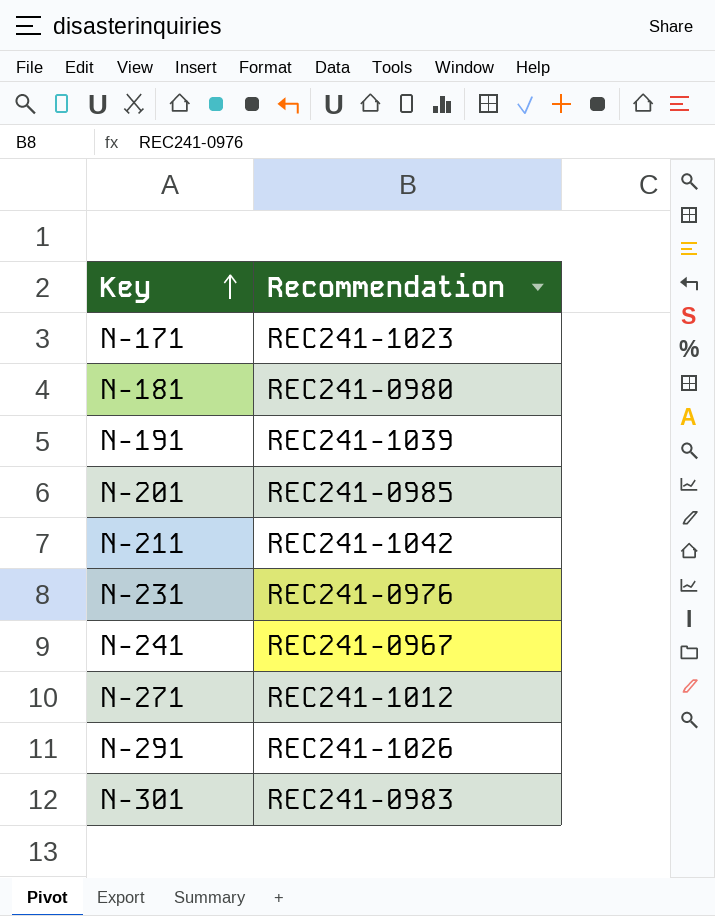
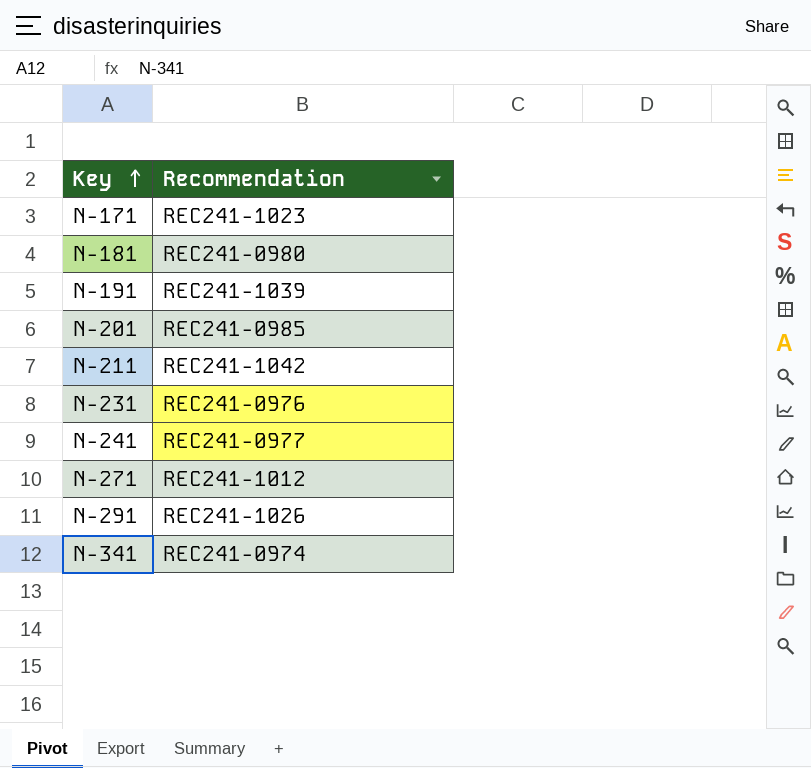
row N-301: REC241-0983 -> none
N-241 | Recommendation: REC241-0967 -> REC241-0977
row N-341: none -> REC241-0974

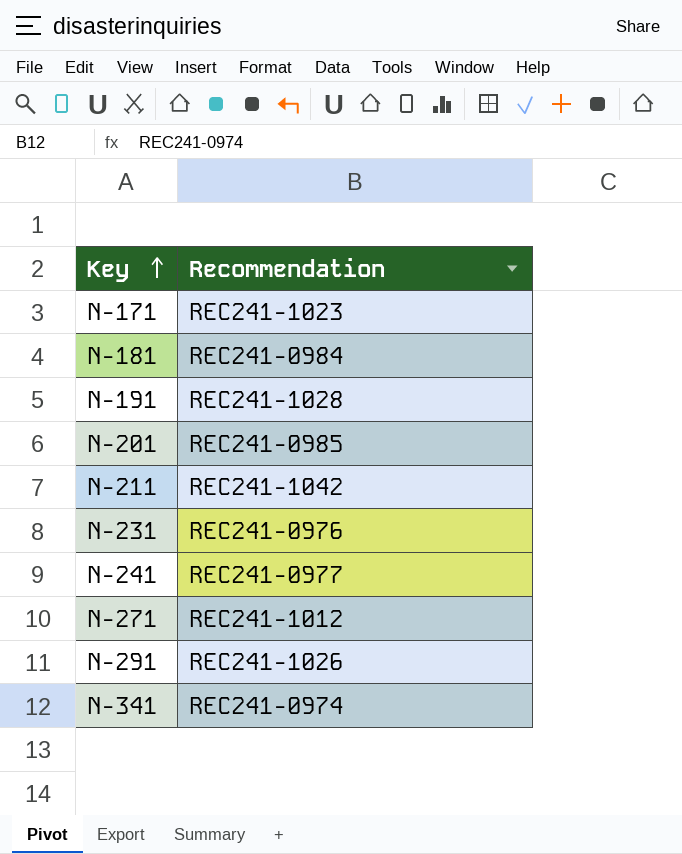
N-181 | Recommendation: REC241-0980 -> REC241-0984
N-191 | Recommendation: REC241-1039 -> REC241-1028

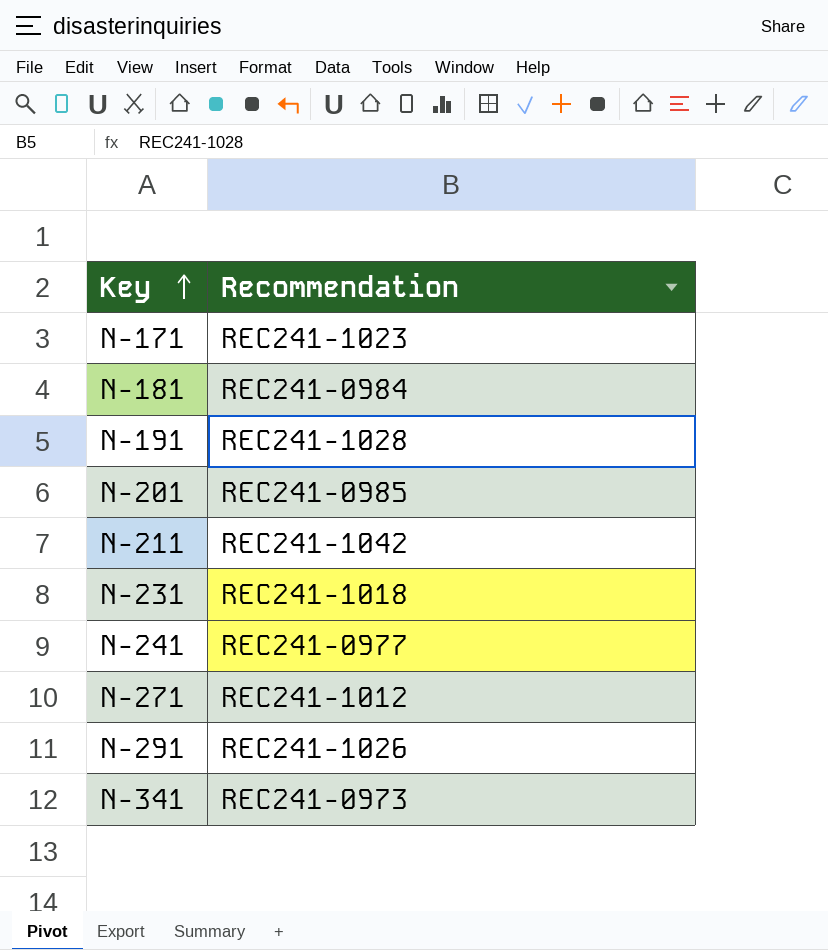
N-231 | Recommendation: REC241-0976 -> REC241-1018
N-341 | Recommendation: REC241-0974 -> REC241-0973

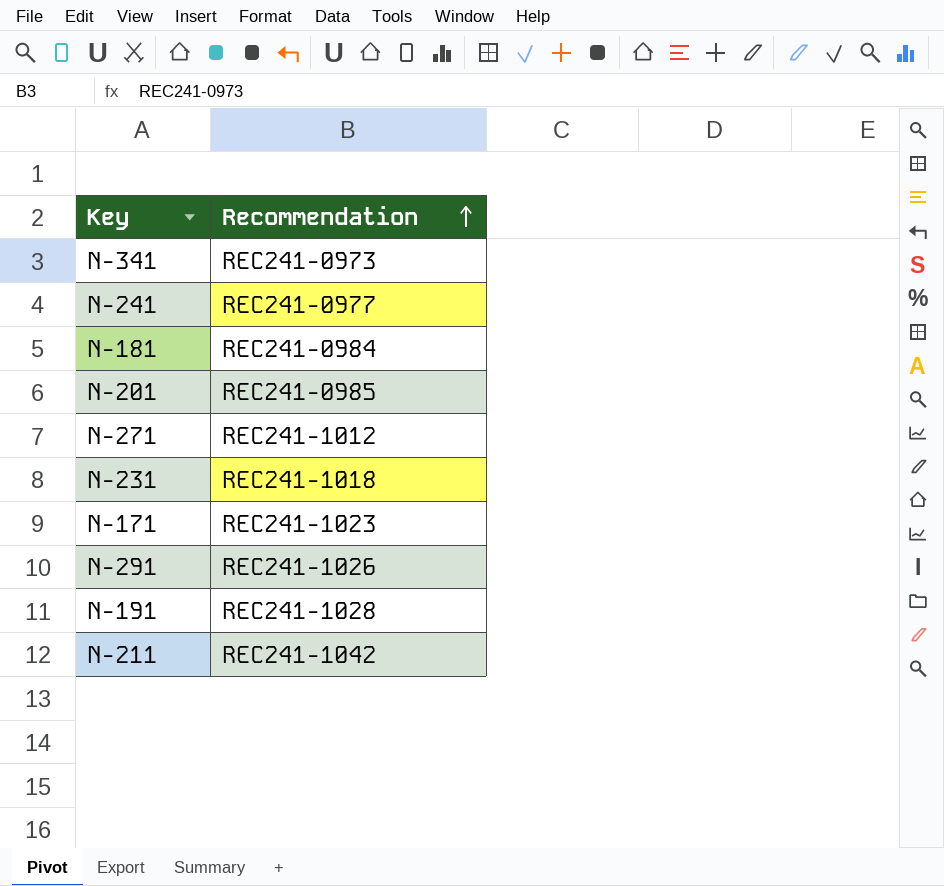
row order: Key ascending -> Recommendation ascending

